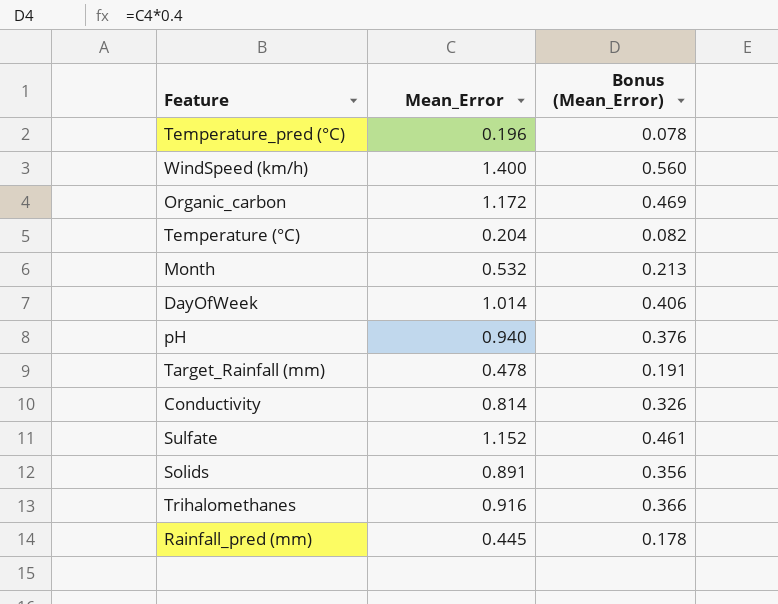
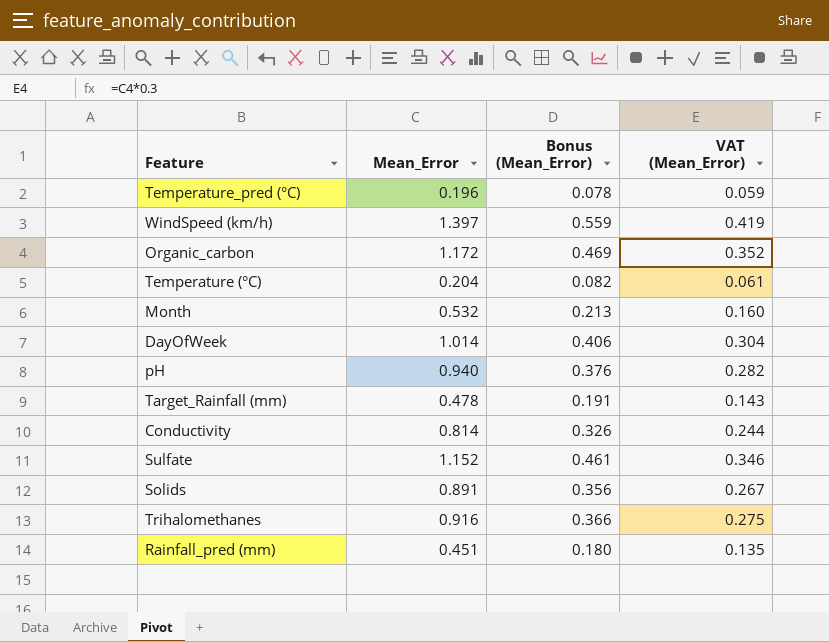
column VAT (Mean_Error) | formula: none -> [Mean_Error] * 0.3
WindSpeed (km/h) | Mean_Error: 1.400 -> 1.397
WindSpeed (km/h) | Bonus (Mean_Error): 0.560 -> 0.559
Rainfall_pred (mm) | Mean_Error: 0.445 -> 0.451
Rainfall_pred (mm) | Bonus (Mean_Error): 0.178 -> 0.180

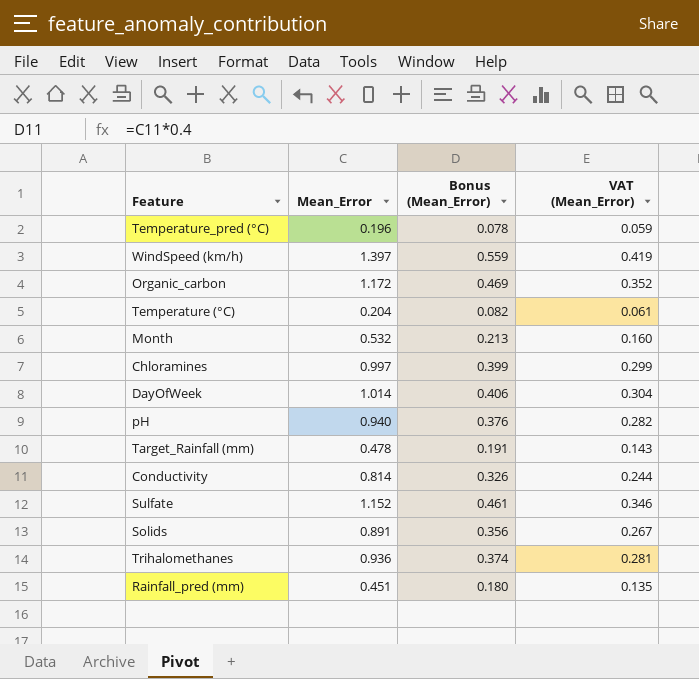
row Chloramines: none -> 0.997 | 0.399 | 0.299
Trihalomethanes | Mean_Error: 0.916 -> 0.936
Trihalomethanes | Bonus (Mean_Error): 0.366 -> 0.374
Trihalomethanes | VAT (Mean_Error): 0.275 -> 0.281

